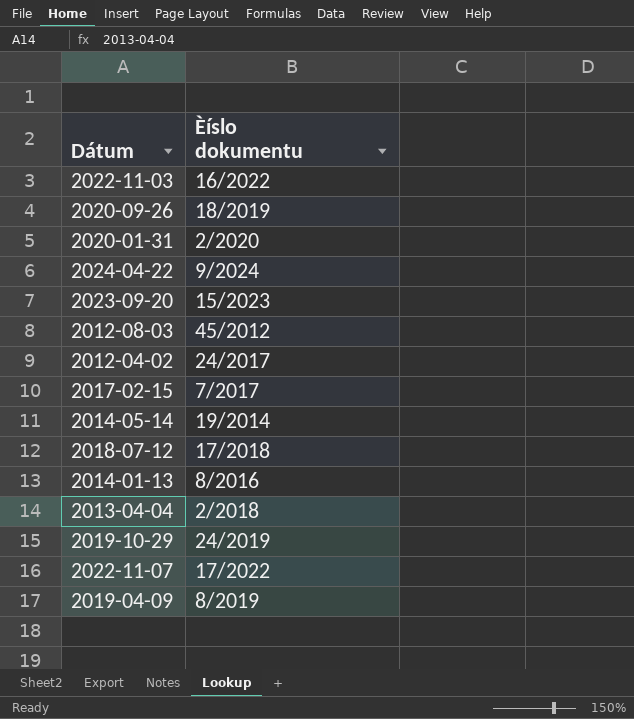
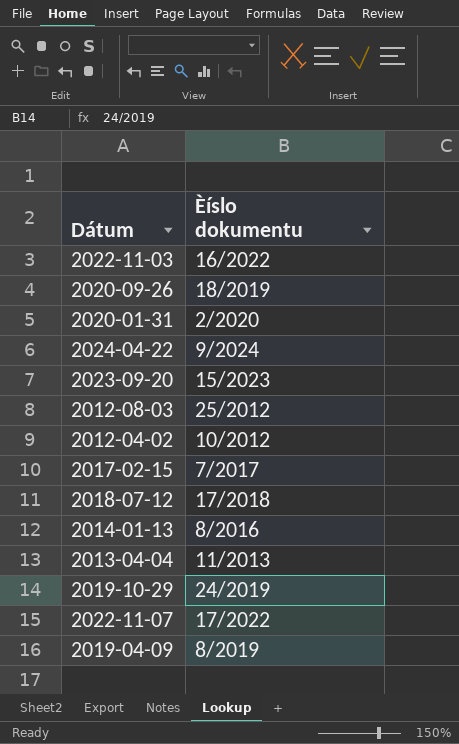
row 2014-05-14: 19/2014 -> none
2012-08-03 | Èíslo dokumentu: 45/2012 -> 25/2012
2012-04-02 | Èíslo dokumentu: 24/2017 -> 10/2012
2013-04-04 | Èíslo dokumentu: 2/2018 -> 11/2013

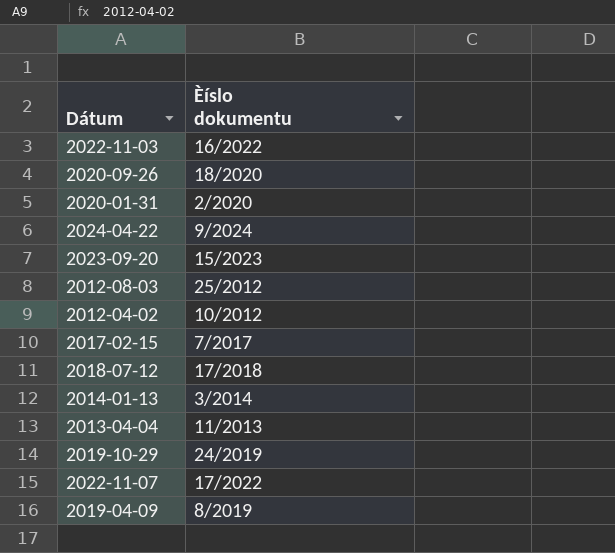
2020-09-26 | Èíslo dokumentu: 18/2019 -> 18/2020
2014-01-13 | Èíslo dokumentu: 8/2016 -> 3/2014

